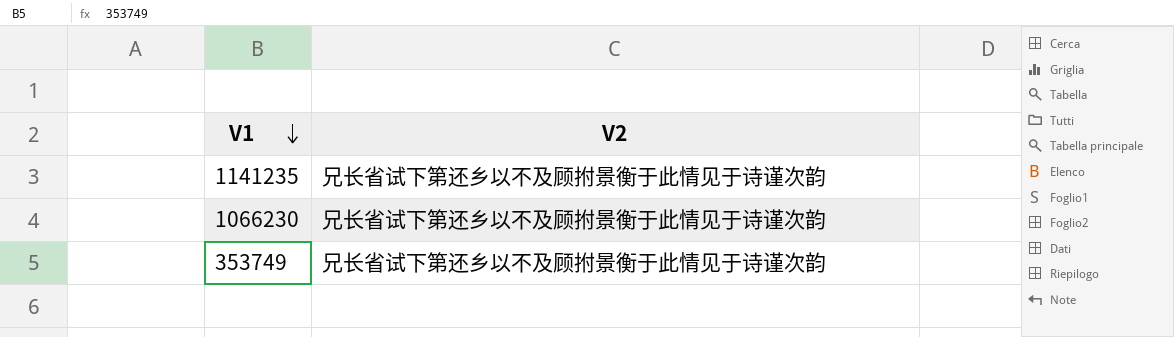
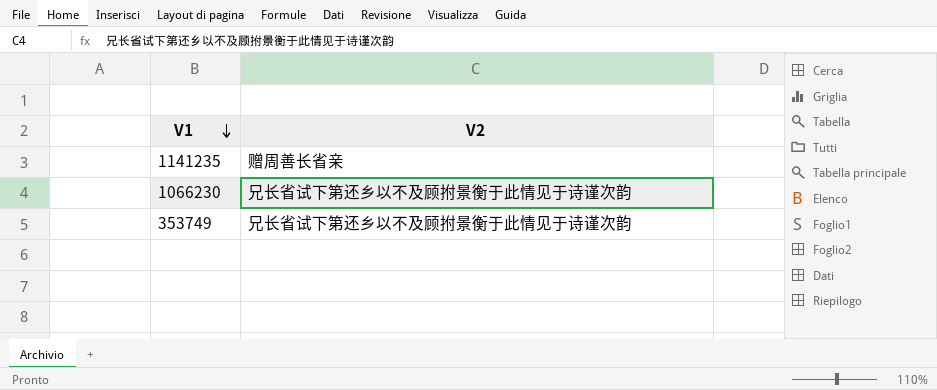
1141235 | V2: 兄长省试下第还乡以不及顾拊景衡于此情见于诗谨次韵 -> 赠周善长省亲

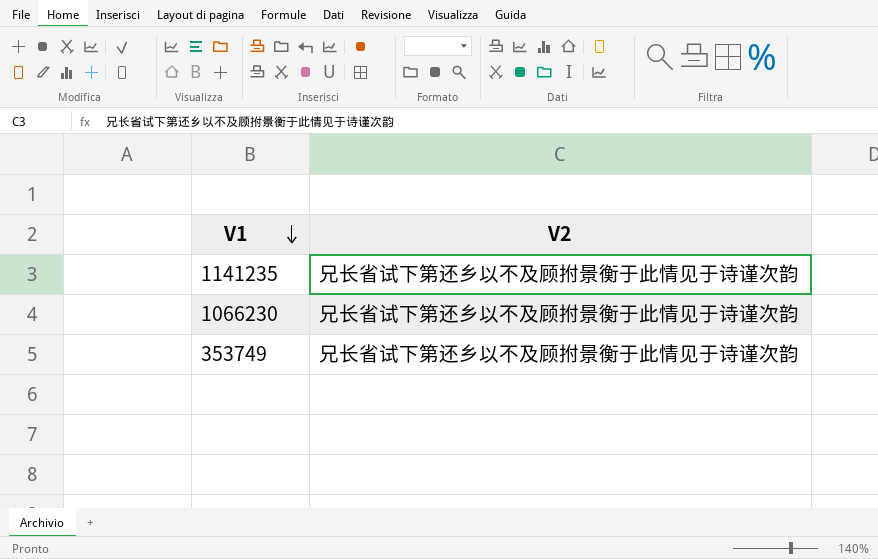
1141235 | V2: 赠周善长省亲 -> 兄长省试下第还乡以不及顾拊景衡于此情见于诗谨次韵

